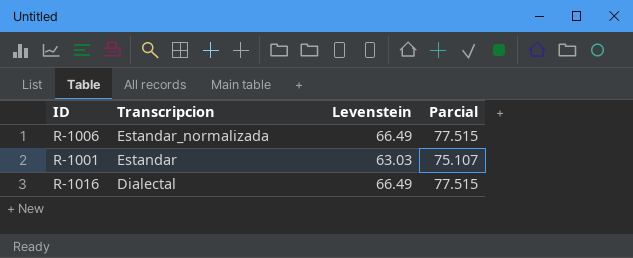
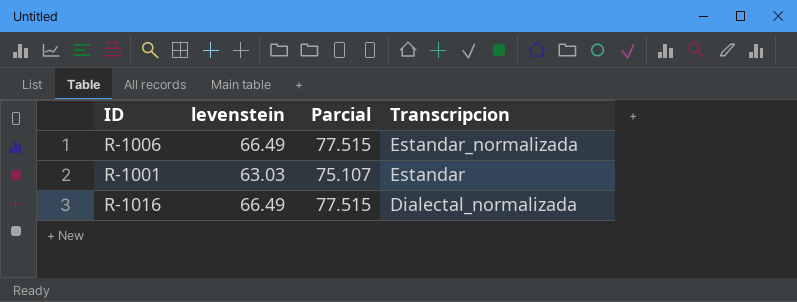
column name: Levenstein -> levenstein
column Transcripcion | position: 2 -> 4
R-1016 | Transcripcion: Dialectal -> Dialectal_normalizada

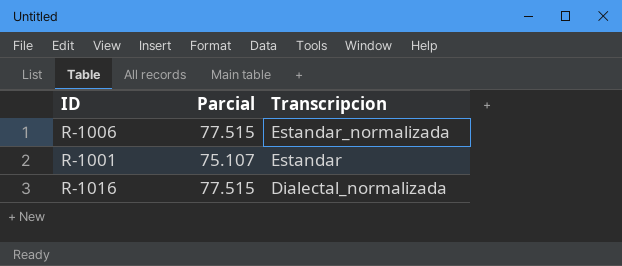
column levenstein | position: 2 -> none

